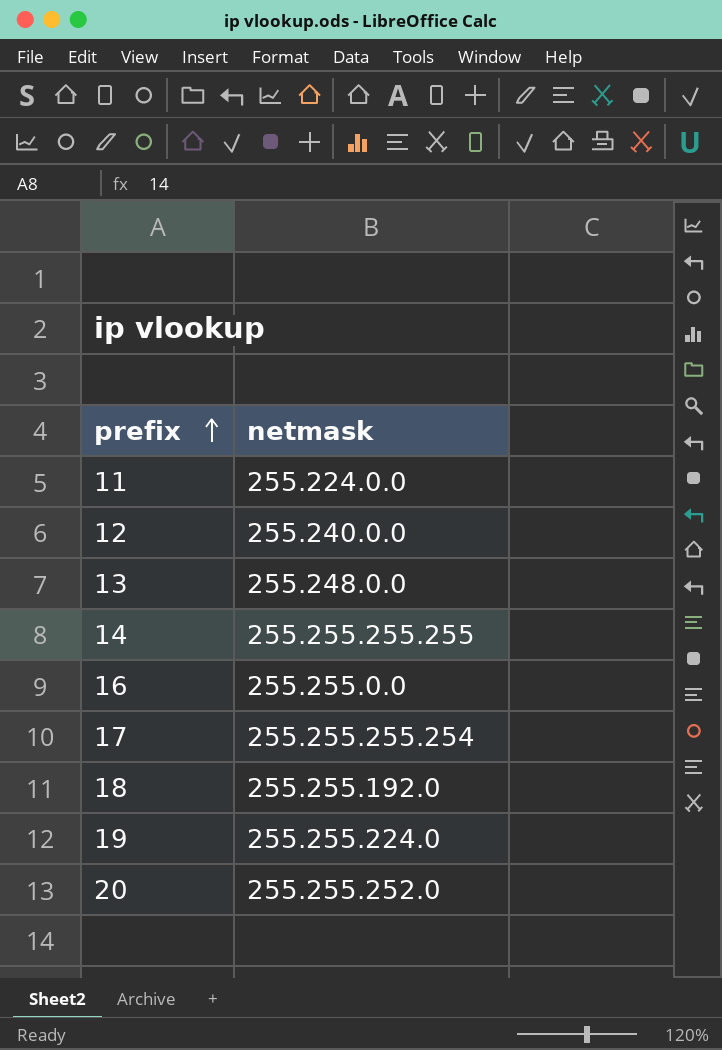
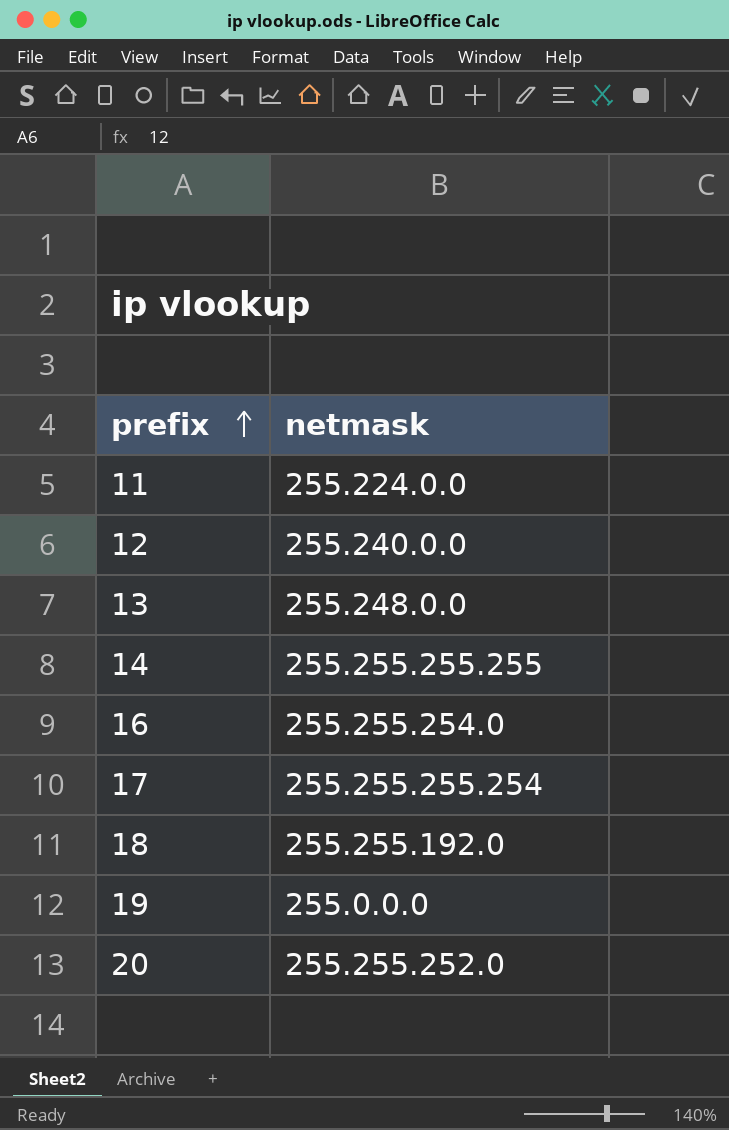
16 | netmask: 255.255.0.0 -> 255.255.254.0
19 | netmask: 255.255.224.0 -> 255.0.0.0

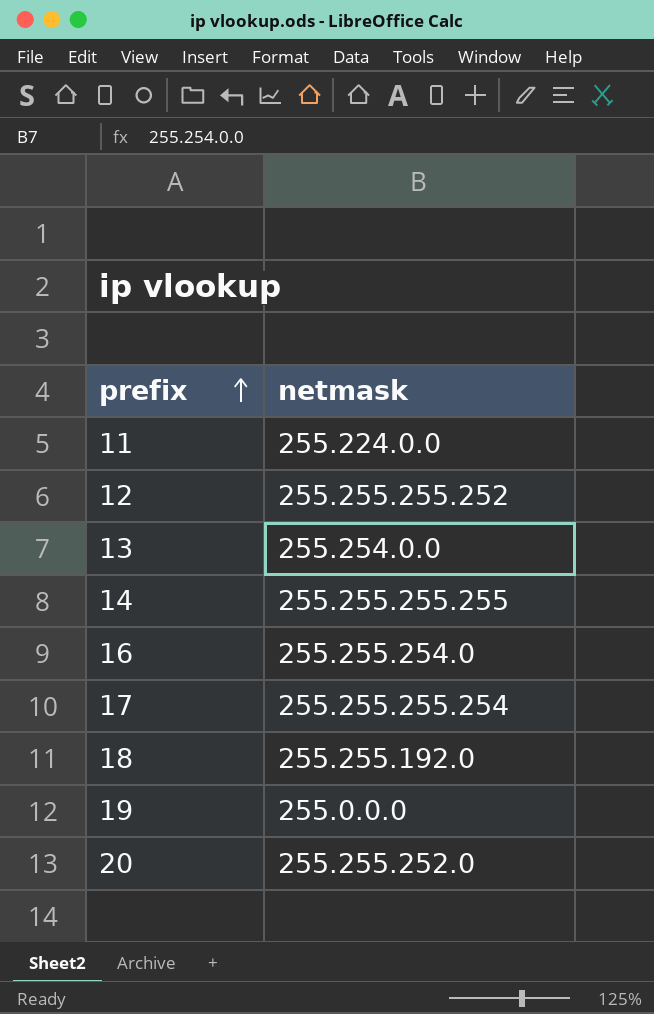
12 | netmask: 255.240.0.0 -> 255.255.255.252
13 | netmask: 255.248.0.0 -> 255.254.0.0

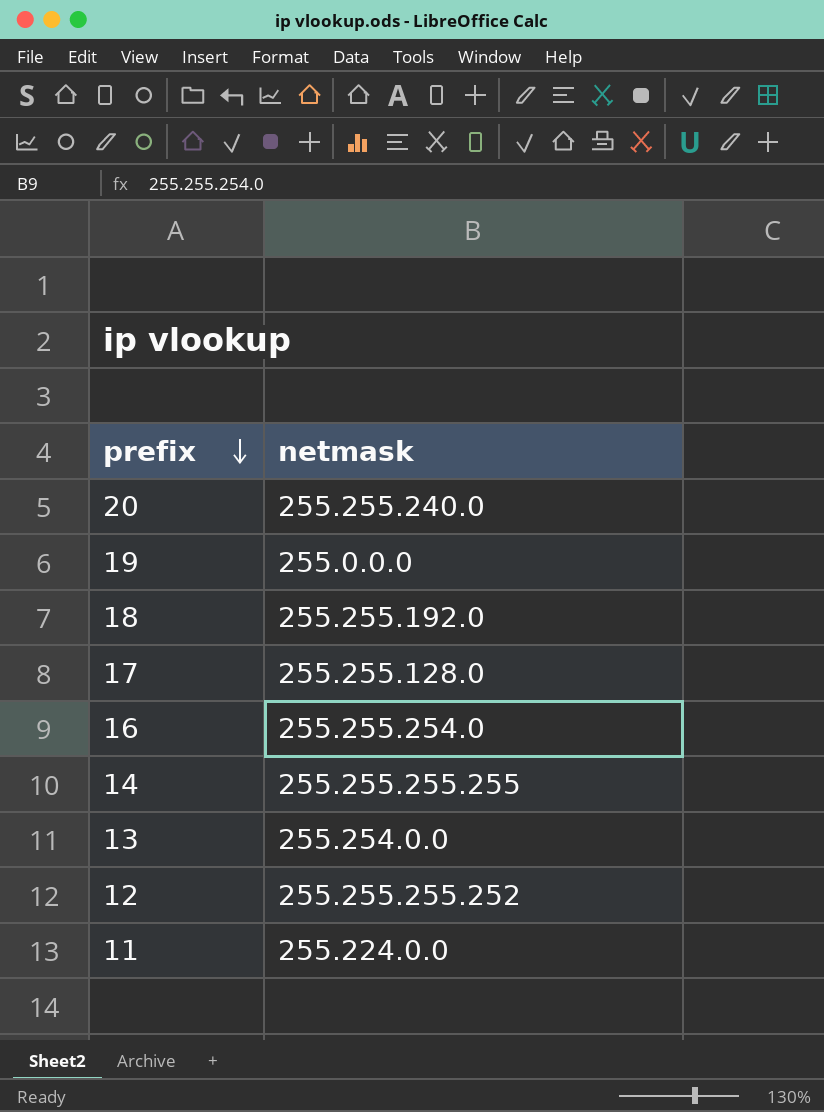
row order: prefix ascending -> prefix descending
20 | netmask: 255.255.252.0 -> 255.255.240.0
17 | netmask: 255.255.255.254 -> 255.255.128.0

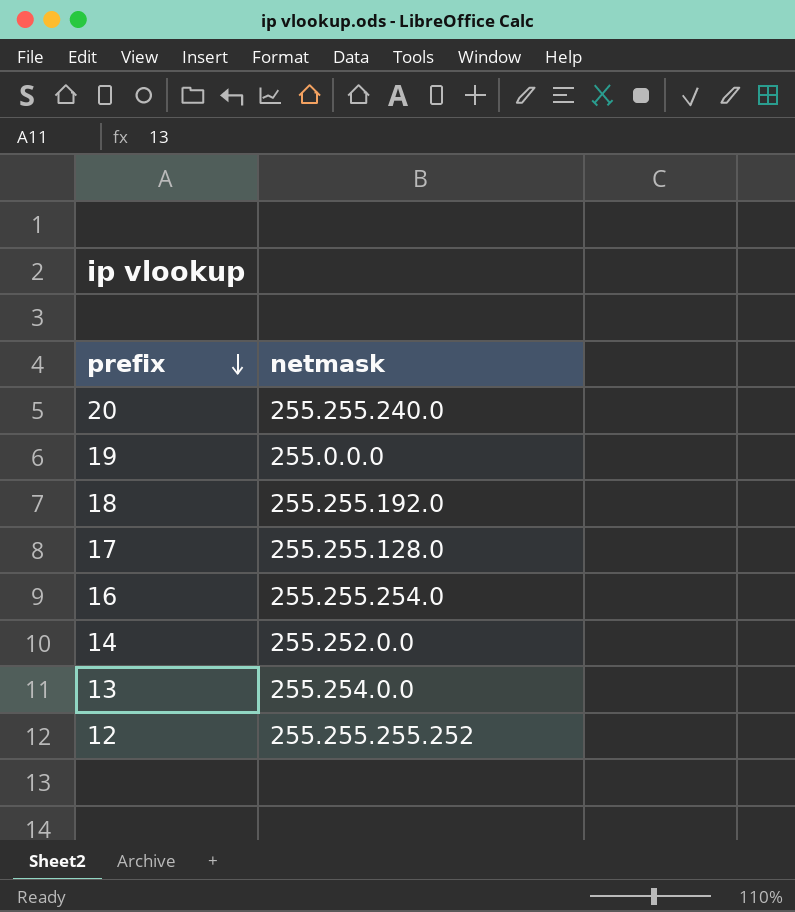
row 11: 255.224.0.0 -> none
14 | netmask: 255.255.255.255 -> 255.252.0.0

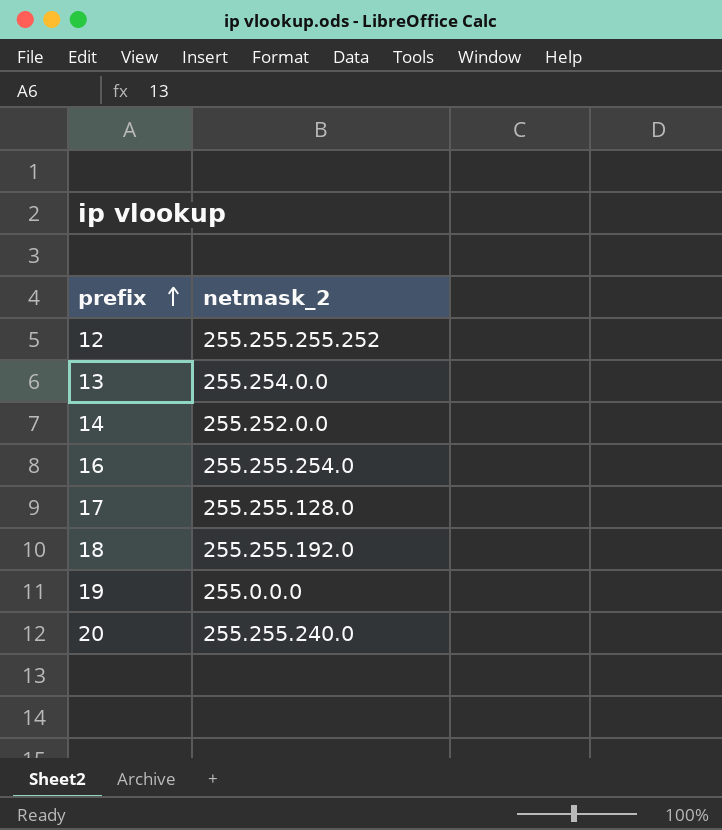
row order: prefix descending -> prefix ascending
column name: netmask -> netmask_2

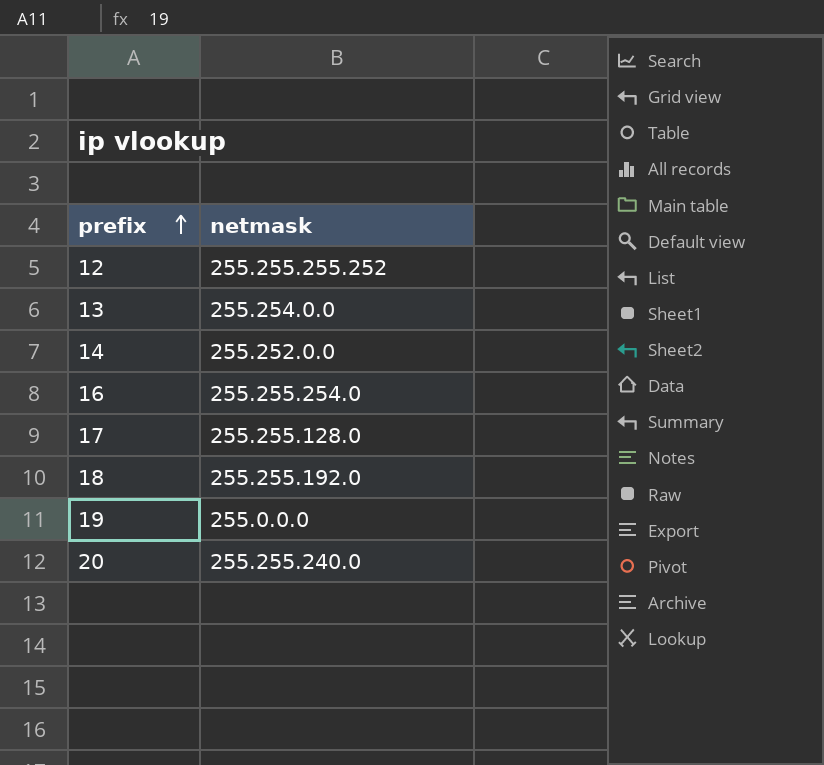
column name: netmask_2 -> netmask

